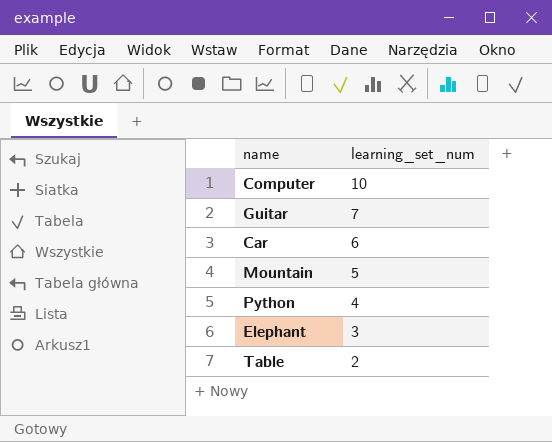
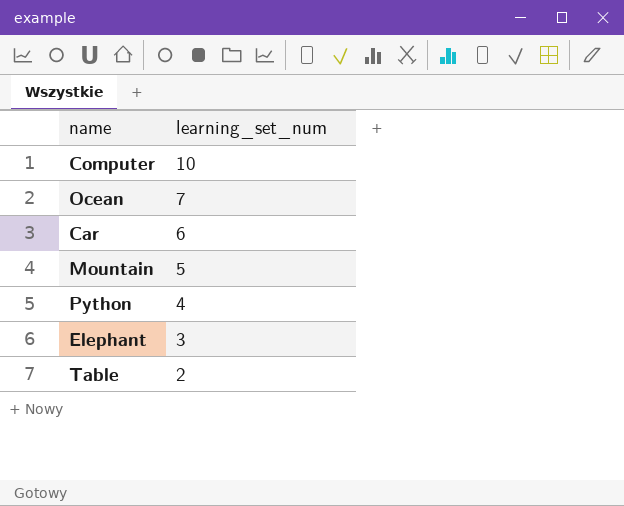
row Guitar: 7 -> none
row Ocean: none -> 7

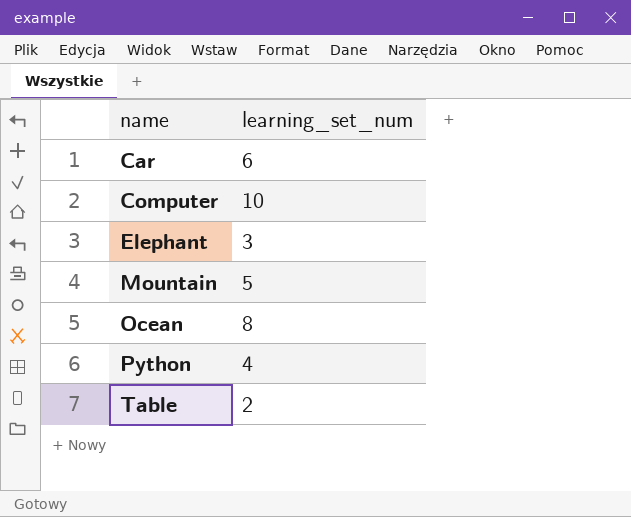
row order: learning_set_num descending -> name ascending
Ocean | learning_set_num: 7 -> 8

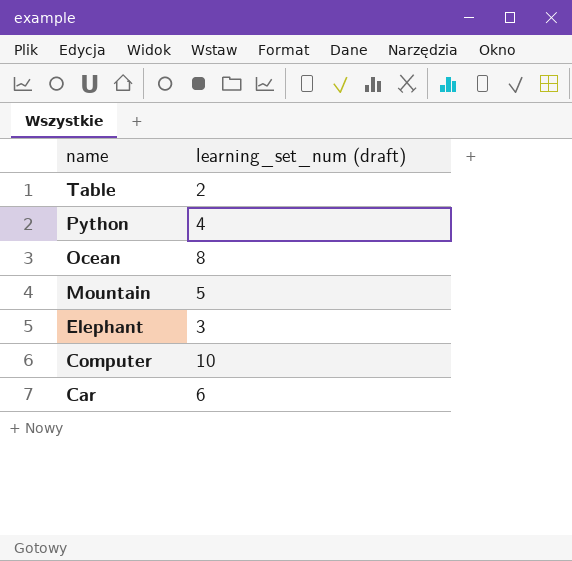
row order: name ascending -> name descending
column name: learning_set_num -> learning_set_num (draft)

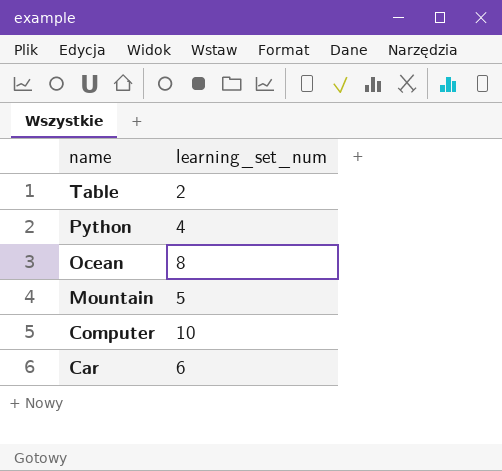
column name: learning_set_num (draft) -> learning_set_num
row Elephant: 3 -> none

